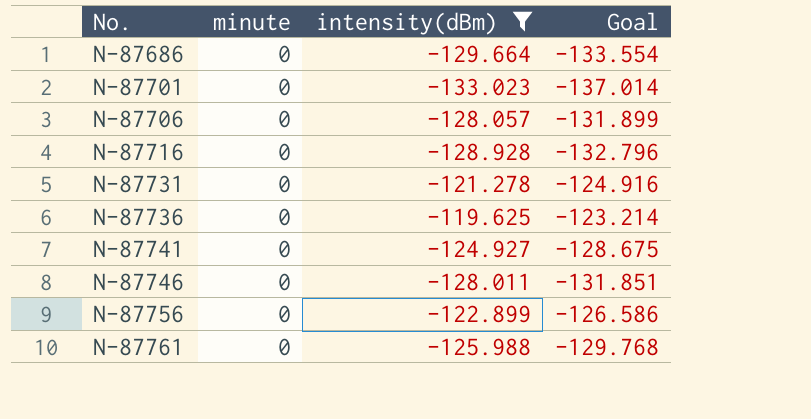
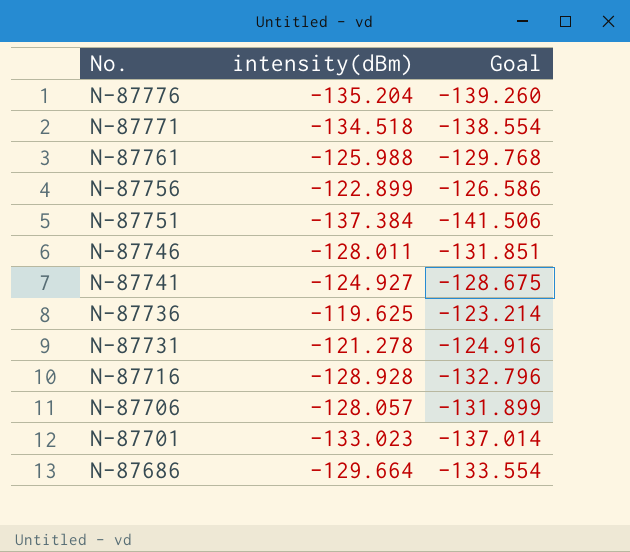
filter: intensity(dBm) >= -133.023 -> none
row order: No. ascending -> No. descending
column minute | position: 2 -> none

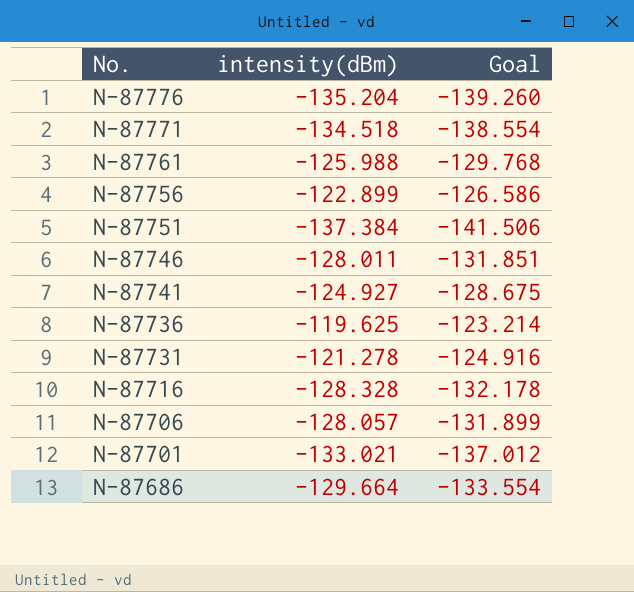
N-87716 | intensity(dBm): -128.928 -> -128.328
N-87716 | Goal: -132.796 -> -132.178
N-87701 | intensity(dBm): -133.023 -> -133.021
N-87701 | Goal: -137.014 -> -137.012

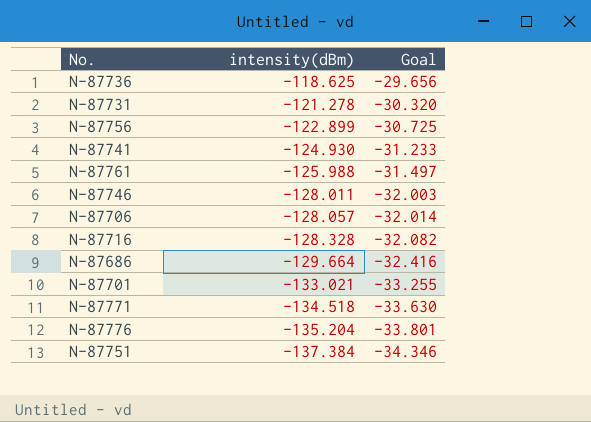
row order: No. descending -> intensity(dBm) descending
column Goal | formula: [intensity(dBm)] * 1.03 -> [intensity(dBm)] * 0.25
N-87736 | intensity(dBm): -119.625 -> -118.625
N-87741 | intensity(dBm): -124.927 -> -124.930

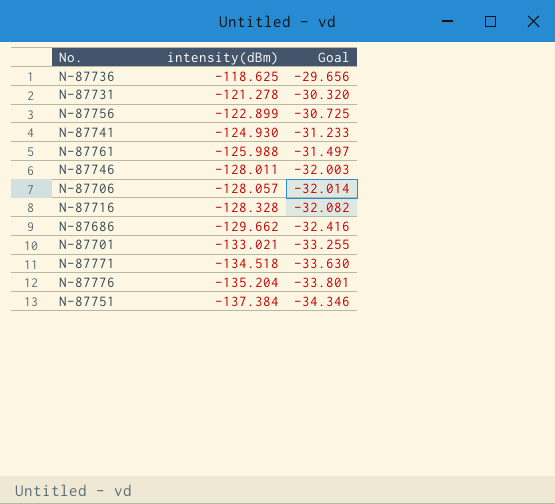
N-87686 | intensity(dBm): -129.664 -> -129.662

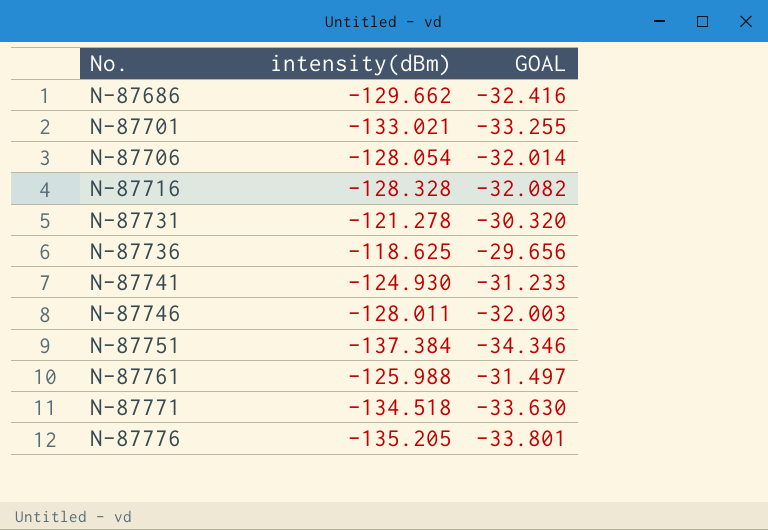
row order: intensity(dBm) descending -> No. ascending
column name: Goal -> GOAL
row N-87756: -122.899 | -30.725 -> none
N-87706 | intensity(dBm): -128.057 -> -128.054
N-87776 | intensity(dBm): -135.204 -> -135.205

